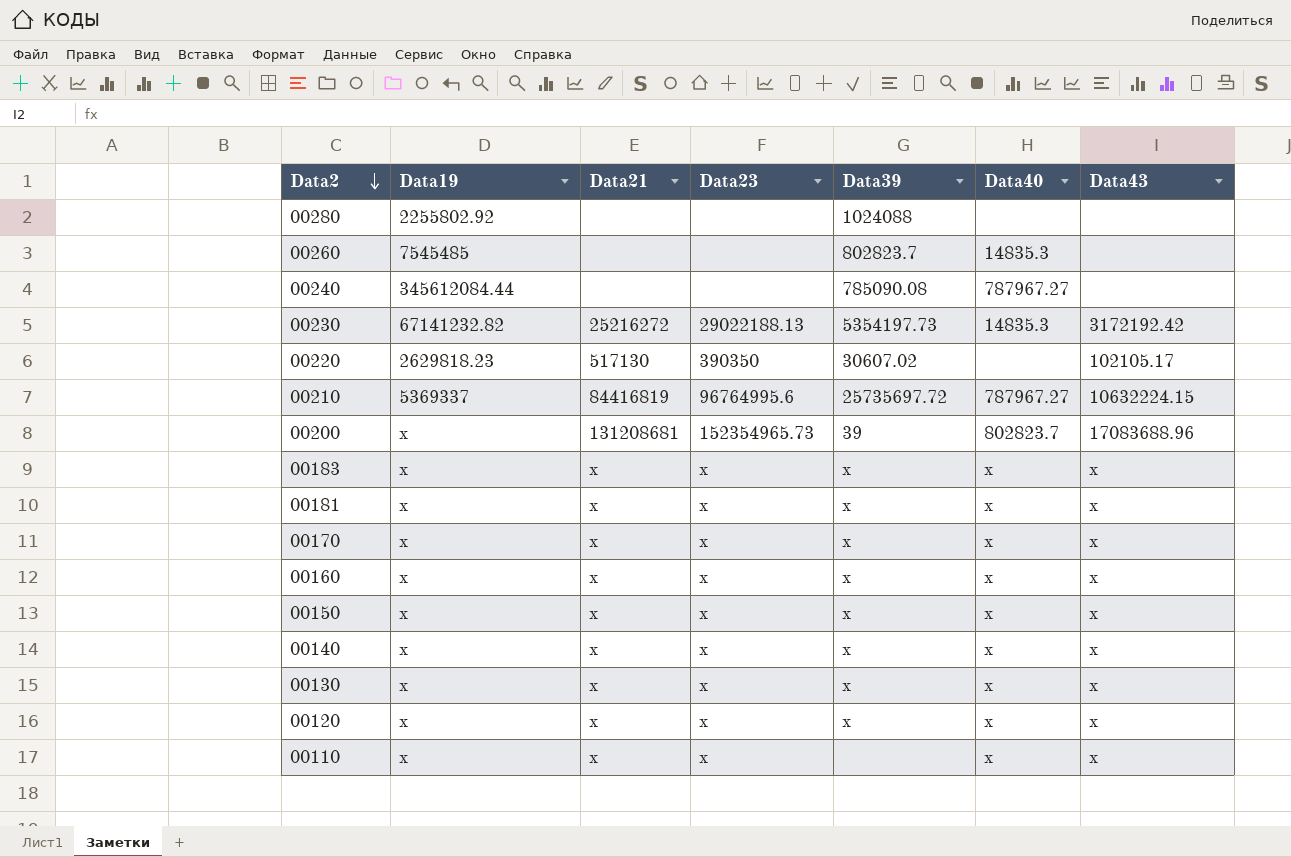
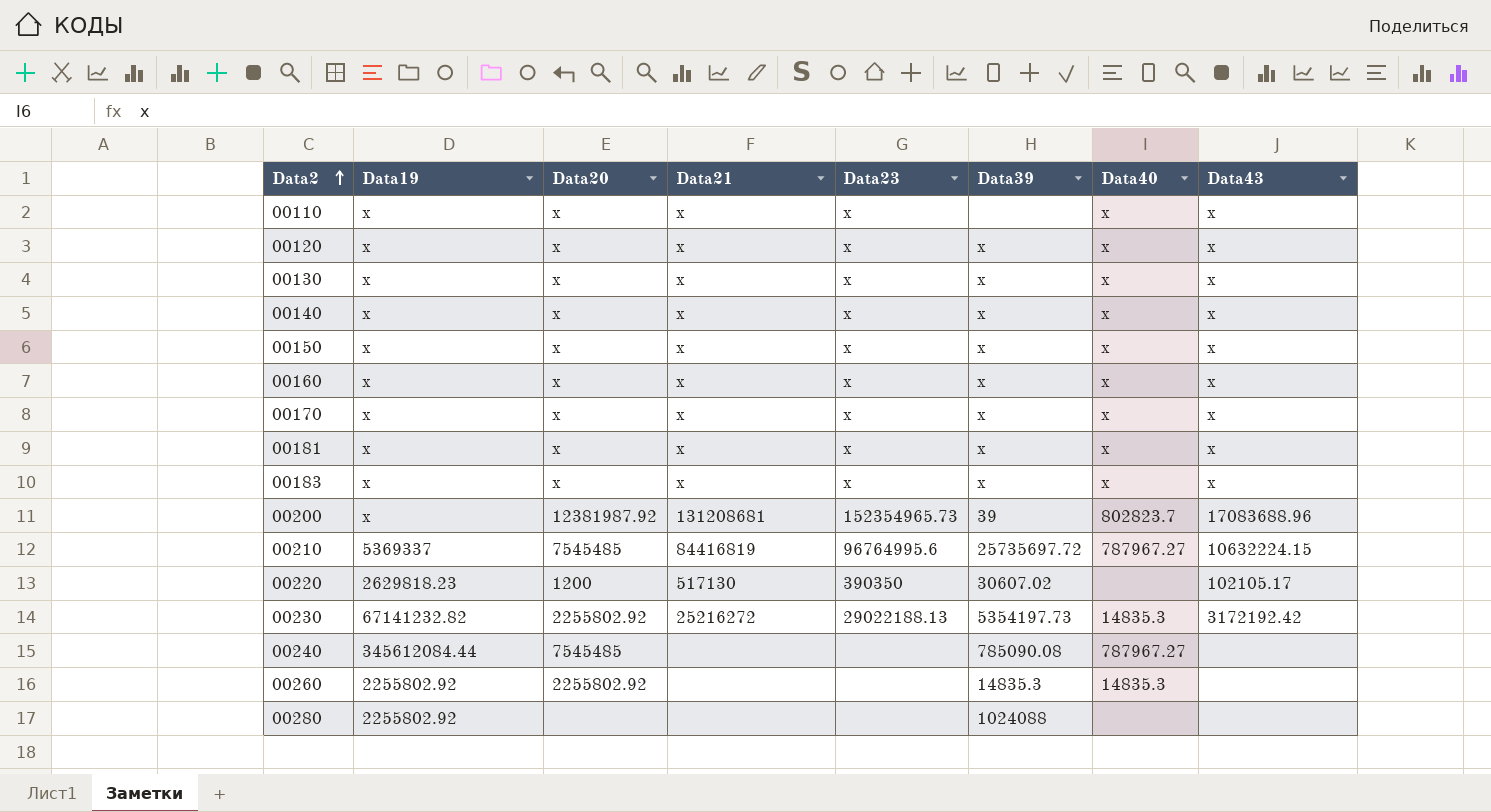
row order: Data2 descending -> Data2 ascending
column Data20 | position: none -> 3
00260 | Data19: 7545485 -> 2255802.92
00260 | Data39: 802823.7 -> 14835.3

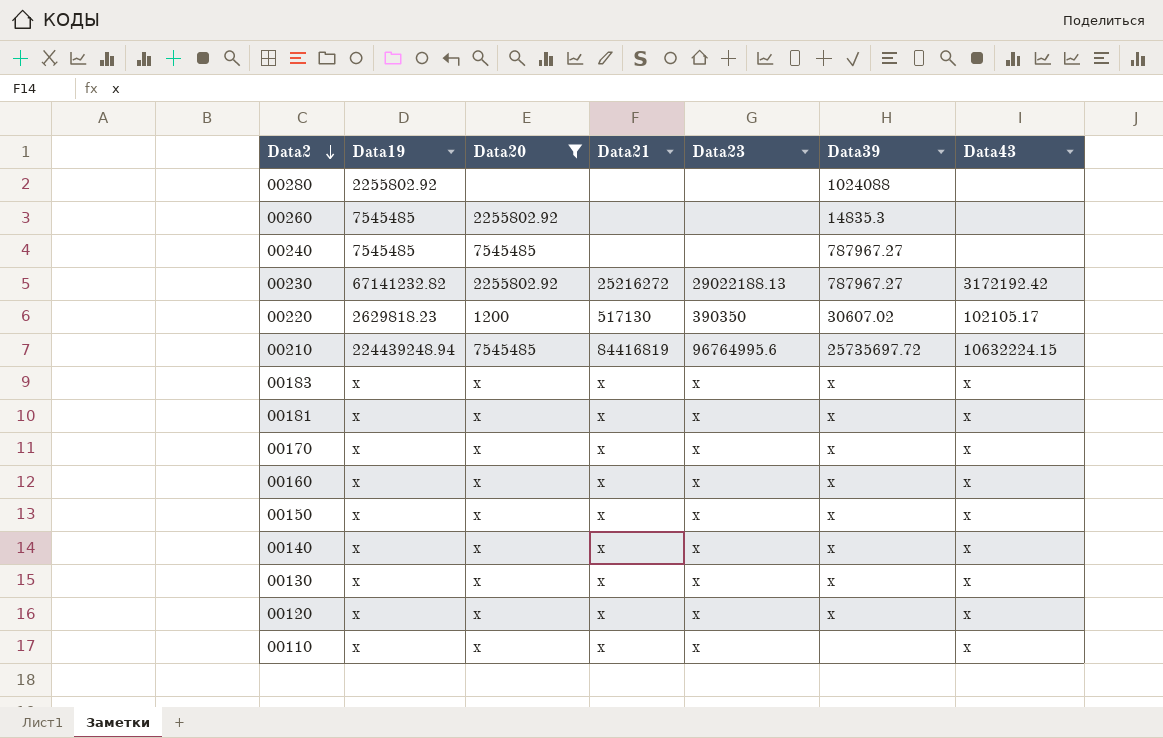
filter: none -> Data20 != 12381987.92
row order: Data2 ascending -> Data2 descending
column Data40 | position: 7 -> none
00260 | Data19: 2255802.92 -> 7545485
00240 | Data19: 345612084.44 -> 7545485
00240 | Data39: 785090.08 -> 787967.27
00230 | Data39: 5354197.73 -> 787967.27
00210 | Data19: 5369337 -> 224439248.94

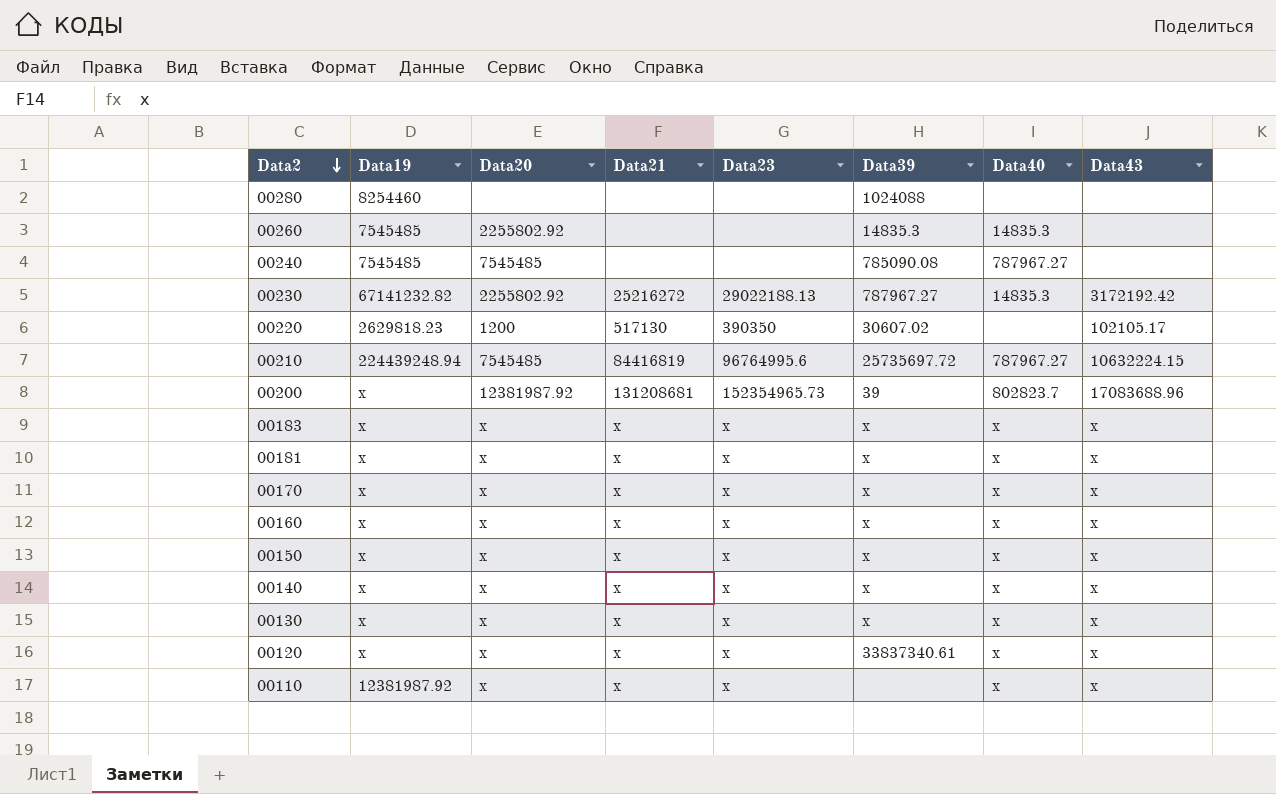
filter: Data20 != 12381987.92 -> none
column Data40 | position: none -> 7
00280 | Data19: 2255802.92 -> 8254460
00240 | Data39: 787967.27 -> 785090.08
00120 | Data39: х -> 33837340.61
00110 | Data19: х -> 12381987.92

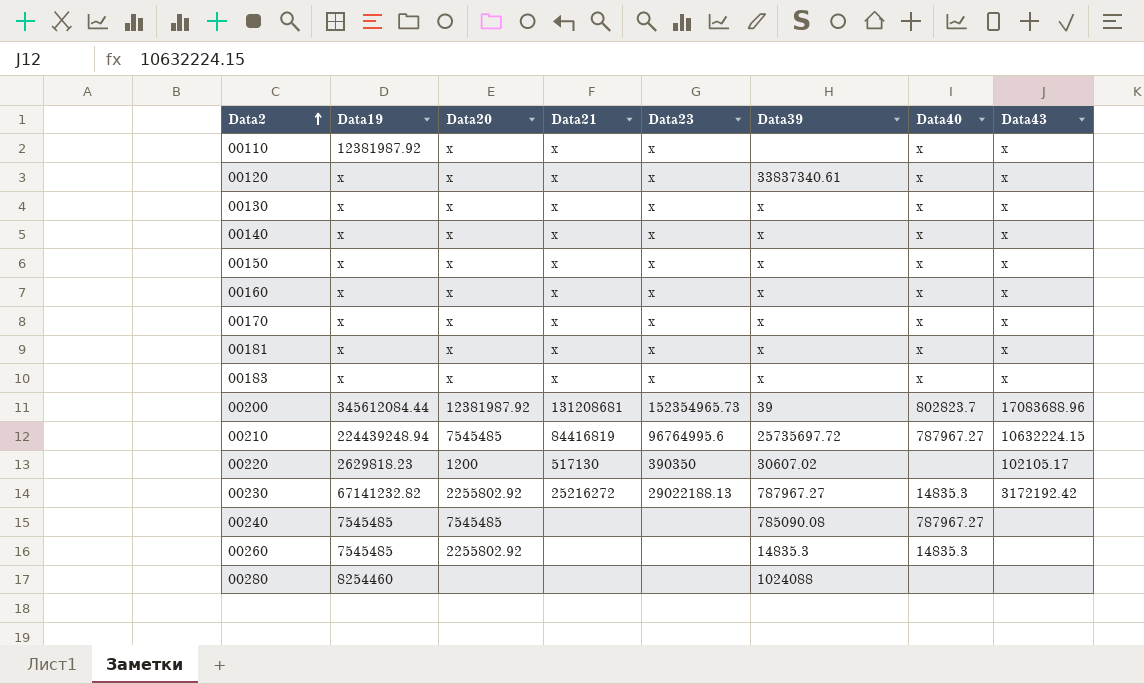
row order: Data2 descending -> Data2 ascending
00200 | Data19: х -> 345612084.44

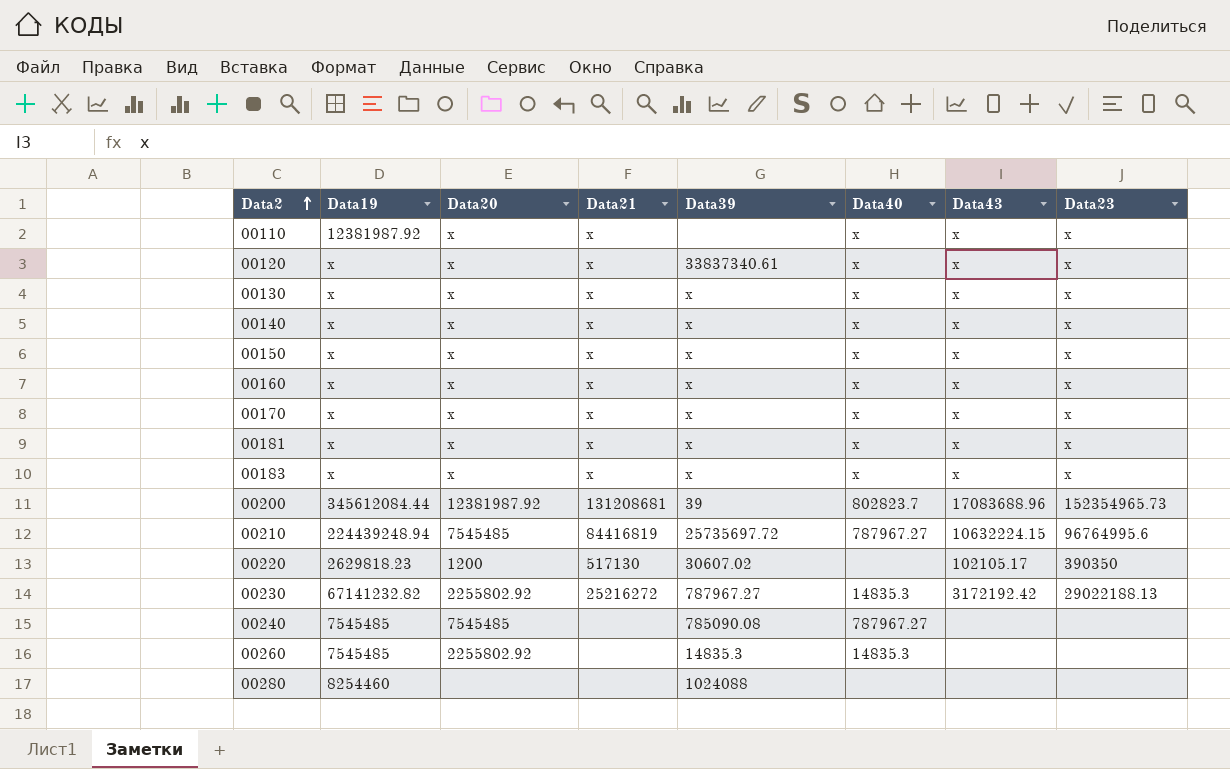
column Data23 | position: 5 -> 8

